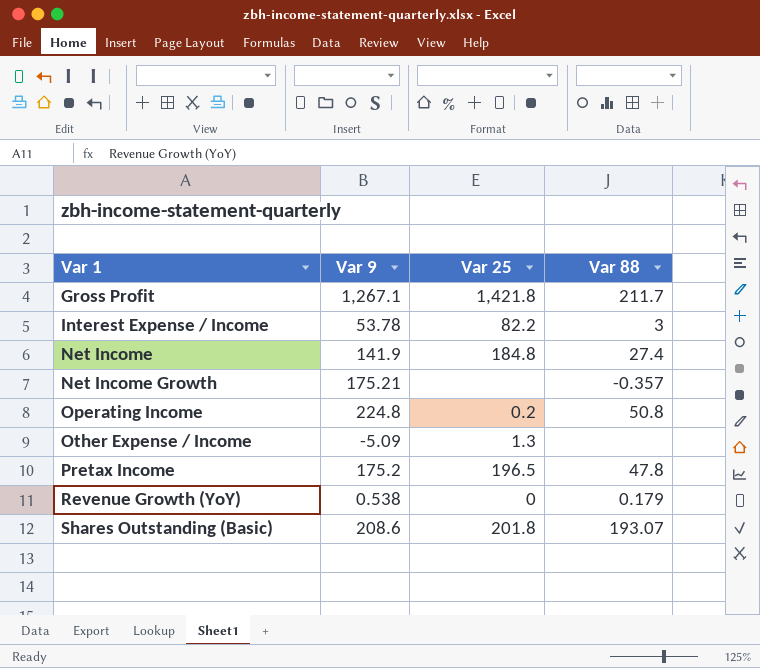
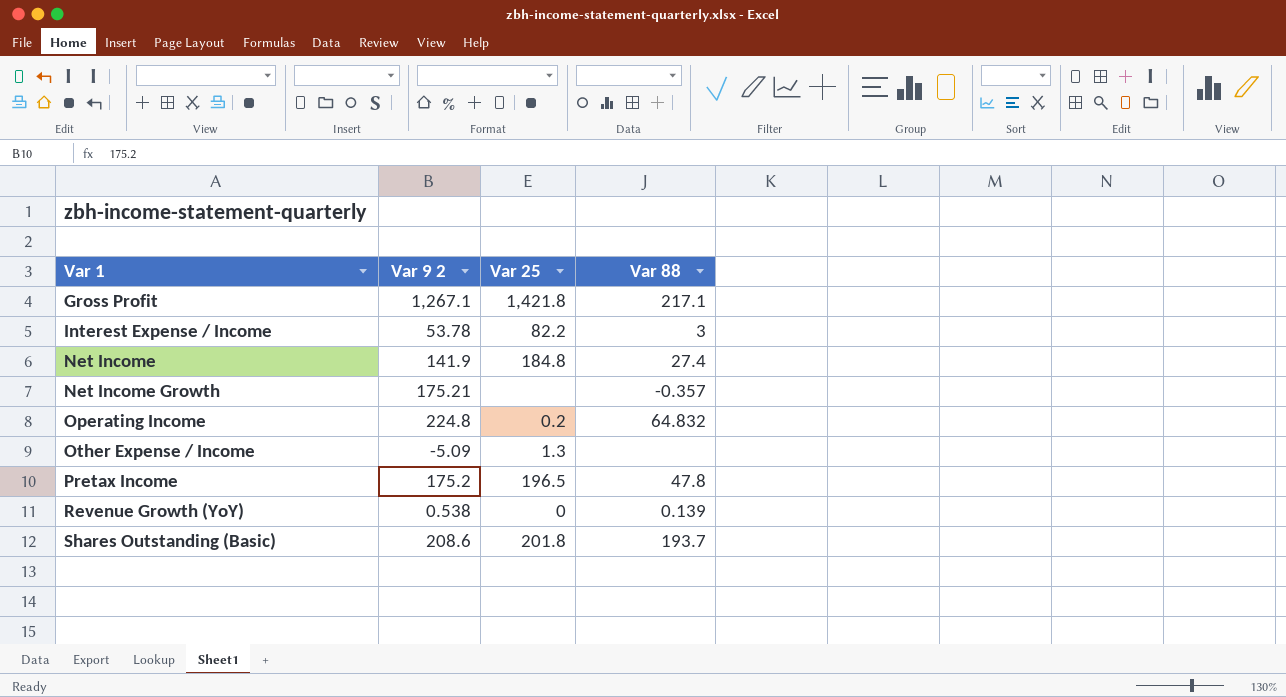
column name: Var 9 -> Var 9 2
Gross Profit | Var 88: 211.7 -> 217.1
Operating Income | Var 88: 50.8 -> 64.832
Revenue Growth (YoY) | Var 88: 0.179 -> 0.139
Shares Outstanding (Basic) | Var 88: 193.07 -> 193.7

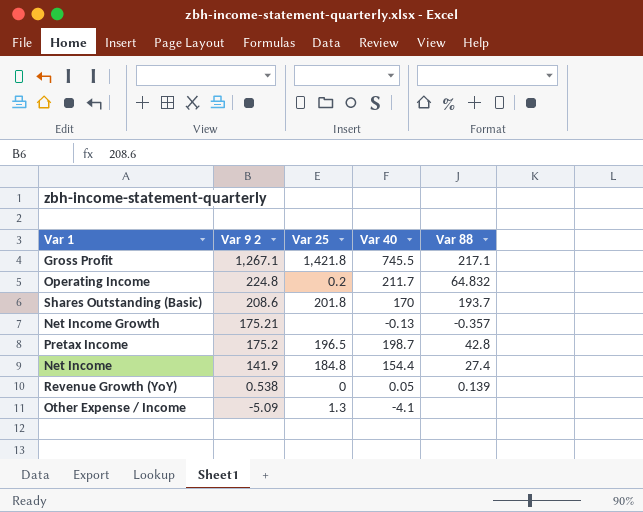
row order: Var 1 ascending -> Var 9 2 descending
column Var 40 | position: none -> 4
row Interest Expense / Income: 53.78 | 82.2 | 3 -> none
Pretax Income | Var 88: 47.8 -> 42.8

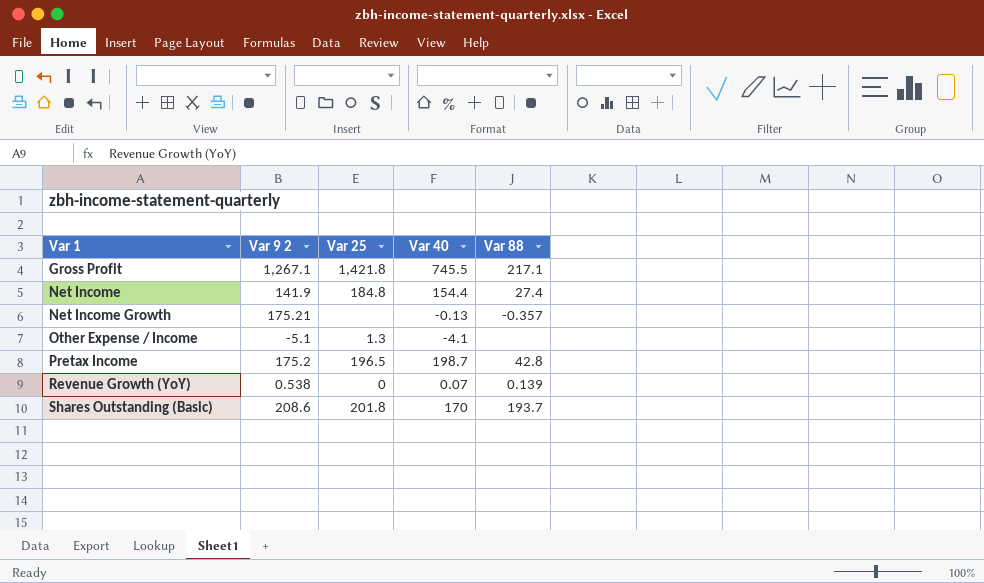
row order: Var 9 2 descending -> Var 1 ascending
row Operating Income: 224.8 | 0.2 | 211.7 | 64.832 -> none
Other Expense / Income | Var 9 2: -5.09 -> -5.1
Revenue Growth (YoY) | Var 40: 0.05 -> 0.07

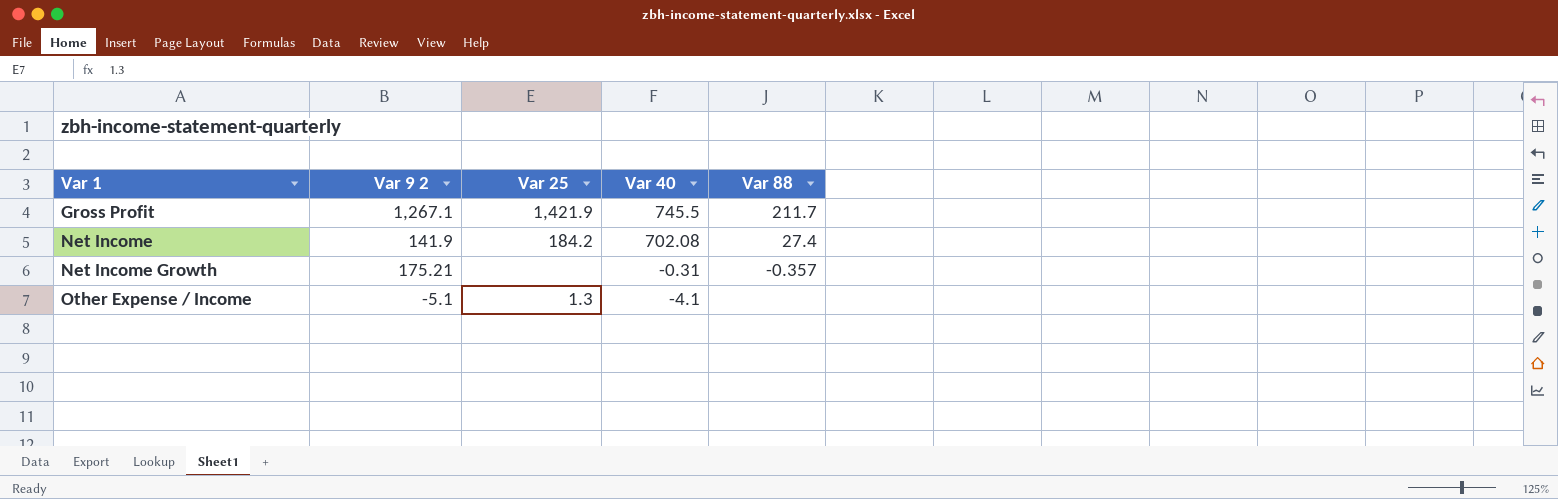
row Pretax Income: 175.2 | 196.5 | 198.7 | 42.8 -> none
row Revenue Growth (YoY): 0.538 | 0 | 0.07 | 0.139 -> none
row Shares Outstanding (Basic): 208.6 | 201.8 | 170 | 193.7 -> none
Gross Profit | Var 25: 1,421.8 -> 1,421.9
Gross Profit | Var 88: 217.1 -> 211.7
Net Income | Var 25: 184.8 -> 184.2
Net Income | Var 40: 154.4 -> 702.08
Net Income Growth | Var 40: -0.13 -> -0.31

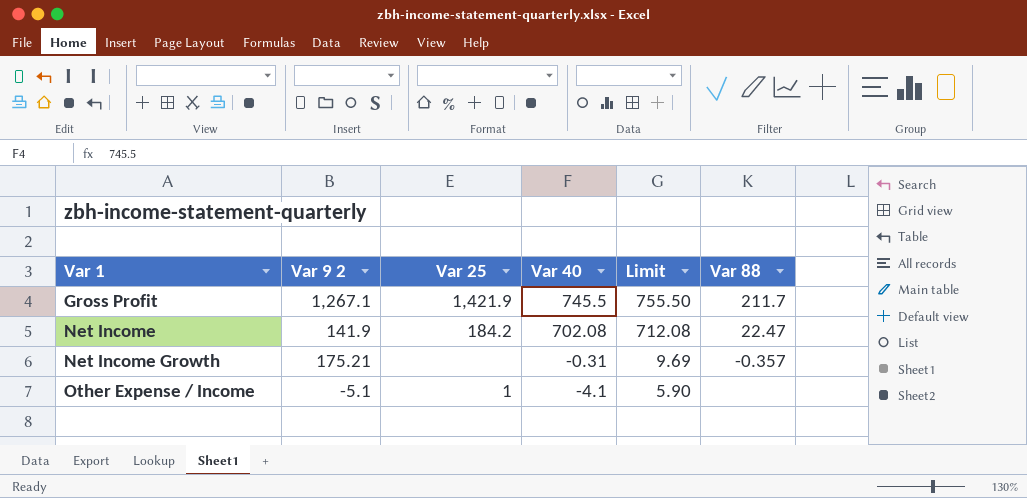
column Limit | formula: none -> [Var 40] + 10
Net Income | Var 88: 27.4 -> 22.47
Other Expense / Income | Var 25: 1.3 -> 1

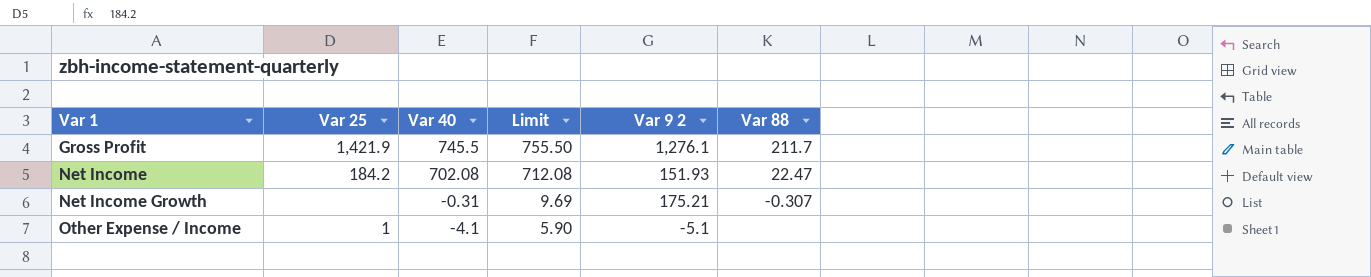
column Var 9 2 | position: 2 -> 5
Gross Profit | Var 9 2: 1,267.1 -> 1,276.1
Net Income | Var 9 2: 141.9 -> 151.93
Net Income Growth | Var 88: -0.357 -> -0.307

